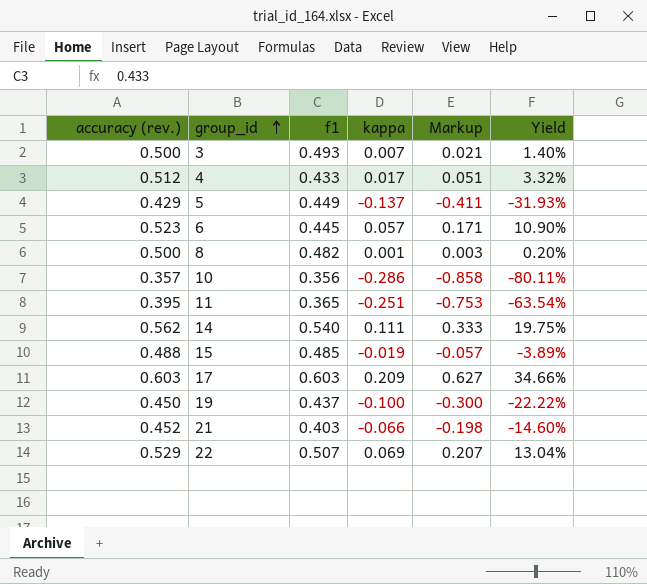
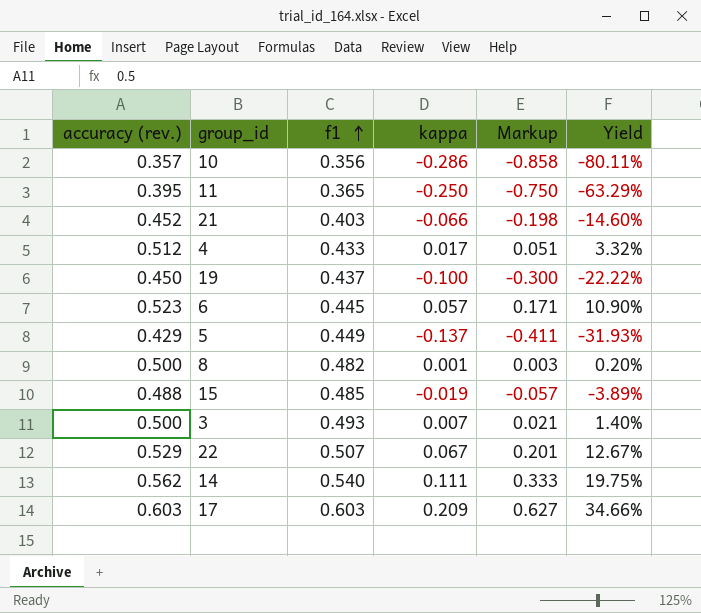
row order: group_id ascending -> f1 ascending
11 | kappa: -0.251 -> -0.250
11 | Markup: -0.753 -> -0.750
11 | Yield: -63.54% -> -63.29%
22 | kappa: 0.069 -> 0.067
22 | Markup: 0.207 -> 0.201
22 | Yield: 13.04% -> 12.67%

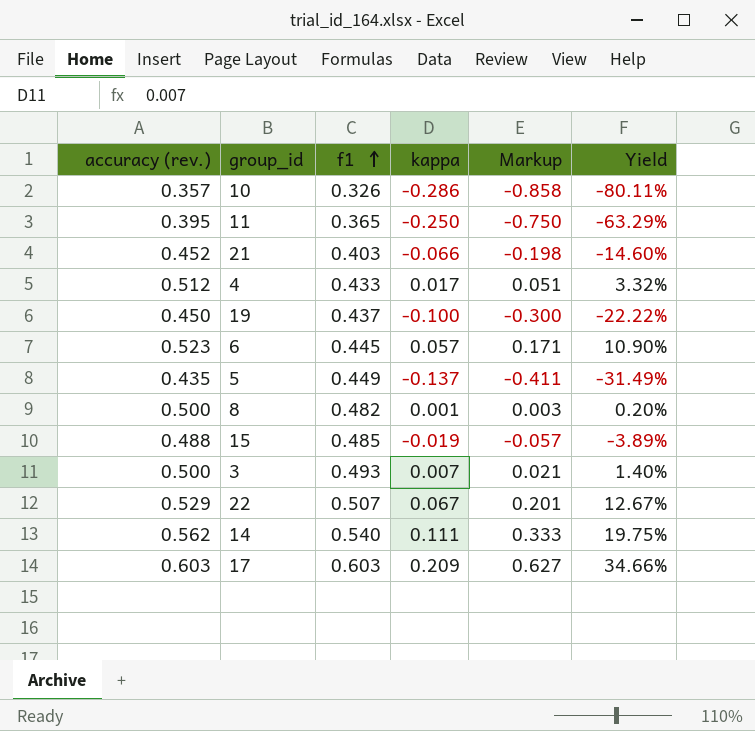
10 | f1: 0.356 -> 0.326
5 | accuracy (rev.): 0.429 -> 0.435
5 | Yield: -31.93% -> -31.49%

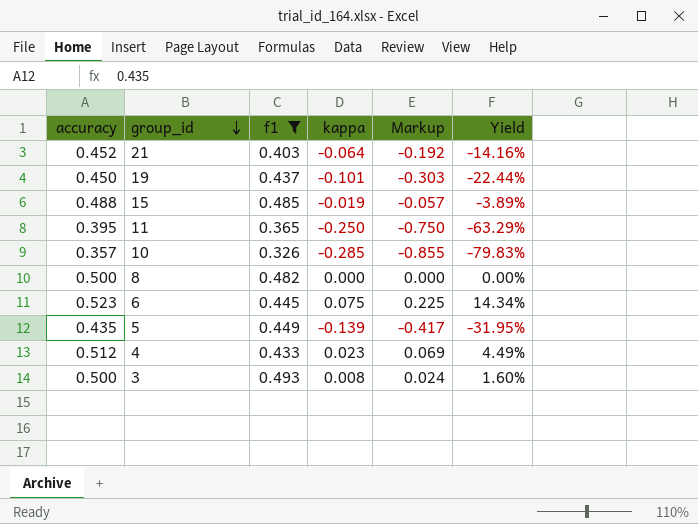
filter: none -> f1 <= 0.493
row order: f1 ascending -> group_id descending
column name: accuracy (rev.) -> accuracy
21 | kappa: -0.066 -> -0.064
21 | Markup: -0.198 -> -0.192
21 | Yield: -14.60% -> -14.16%
19 | kappa: -0.100 -> -0.101
19 | Markup: -0.300 -> -0.303
19 | Yield: -22.22% -> -22.44%
10 | kappa: -0.286 -> -0.285
10 | Markup: -0.858 -> -0.855
10 | Yield: -80.11% -> -79.83%
8 | kappa: 0.001 -> 0.000
8 | Markup: 0.003 -> 0.000
8 | Yield: 0.20% -> 0.00%
6 | kappa: 0.057 -> 0.075
6 | Markup: 0.171 -> 0.225
6 | Yield: 10.90% -> 14.34%
5 | kappa: -0.137 -> -0.139
5 | Markup: -0.411 -> -0.417
5 | Yield: -31.49% -> -31.95%
4 | kappa: 0.017 -> 0.023
4 | Markup: 0.051 -> 0.069
4 | Yield: 3.32% -> 4.49%
3 | kappa: 0.007 -> 0.008
3 | Markup: 0.021 -> 0.024
3 | Yield: 1.40% -> 1.60%

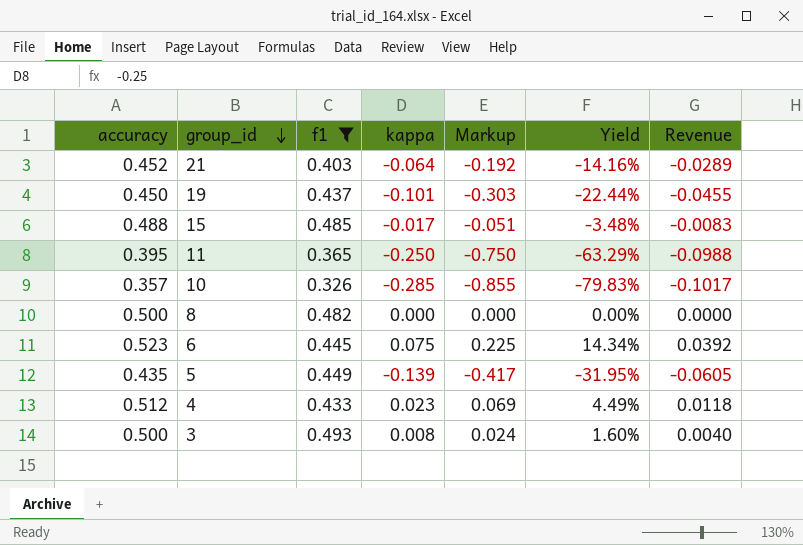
column Revenue | formula: none -> [accuracy] * [kappa]
15 | kappa: -0.019 -> -0.017
15 | Markup: -0.057 -> -0.051
15 | Yield: -3.89% -> -3.48%

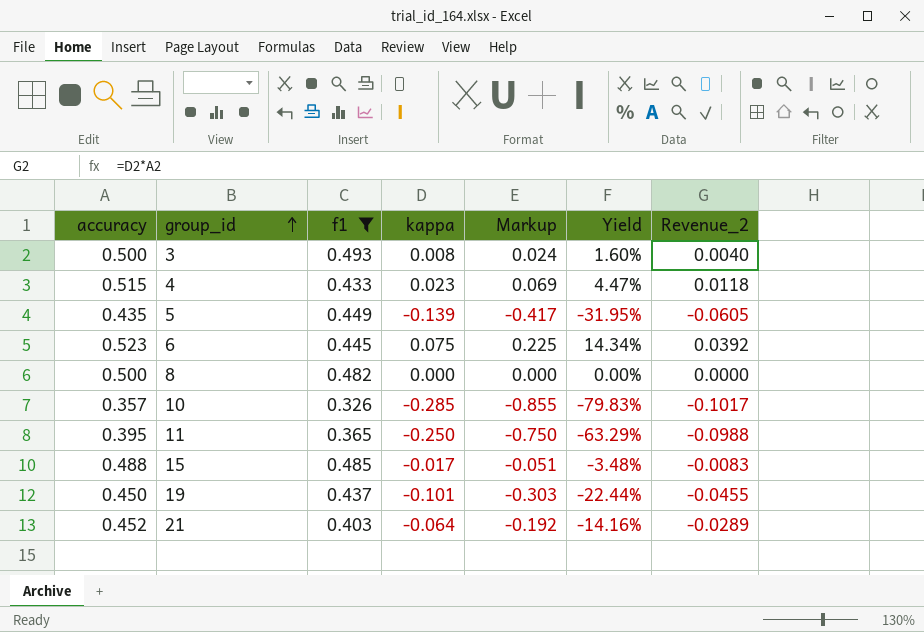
row order: group_id descending -> group_id ascending
column name: Revenue -> Revenue_2
4 | accuracy: 0.512 -> 0.515
4 | Yield: 4.49% -> 4.47%

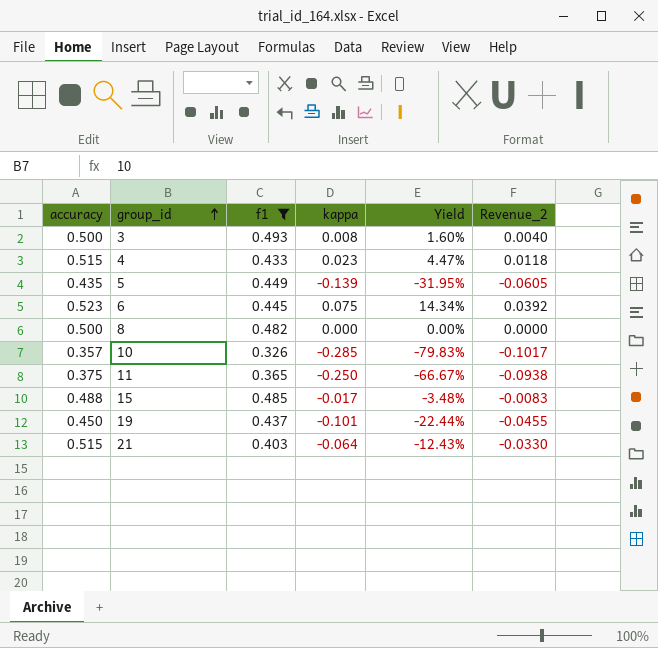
column Markup | formula: [kappa] * 3 -> none
11 | accuracy: 0.395 -> 0.375
11 | Yield: -63.29% -> -66.67%
11 | Revenue_2: -0.0988 -> -0.0938
21 | accuracy: 0.452 -> 0.515
21 | Yield: -14.16% -> -12.43%
21 | Revenue_2: -0.0289 -> -0.0330

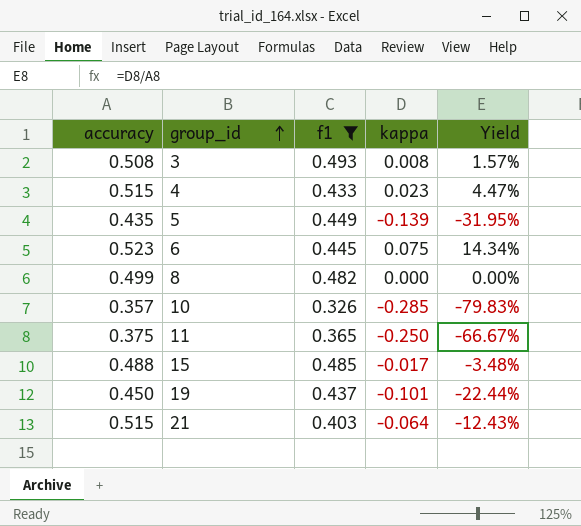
column Revenue_2 | formula: [accuracy] * [kappa] -> none
3 | accuracy: 0.500 -> 0.508
3 | Yield: 1.60% -> 1.57%
8 | accuracy: 0.500 -> 0.499

